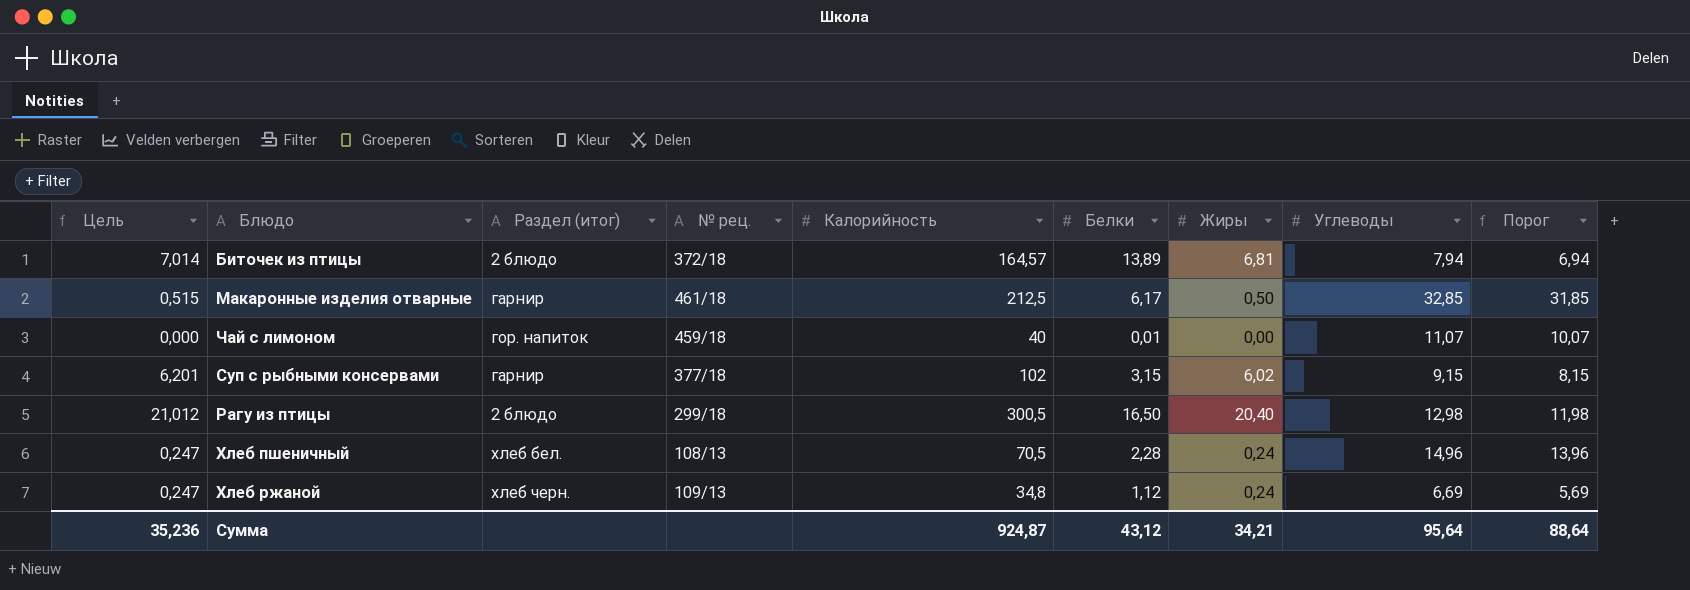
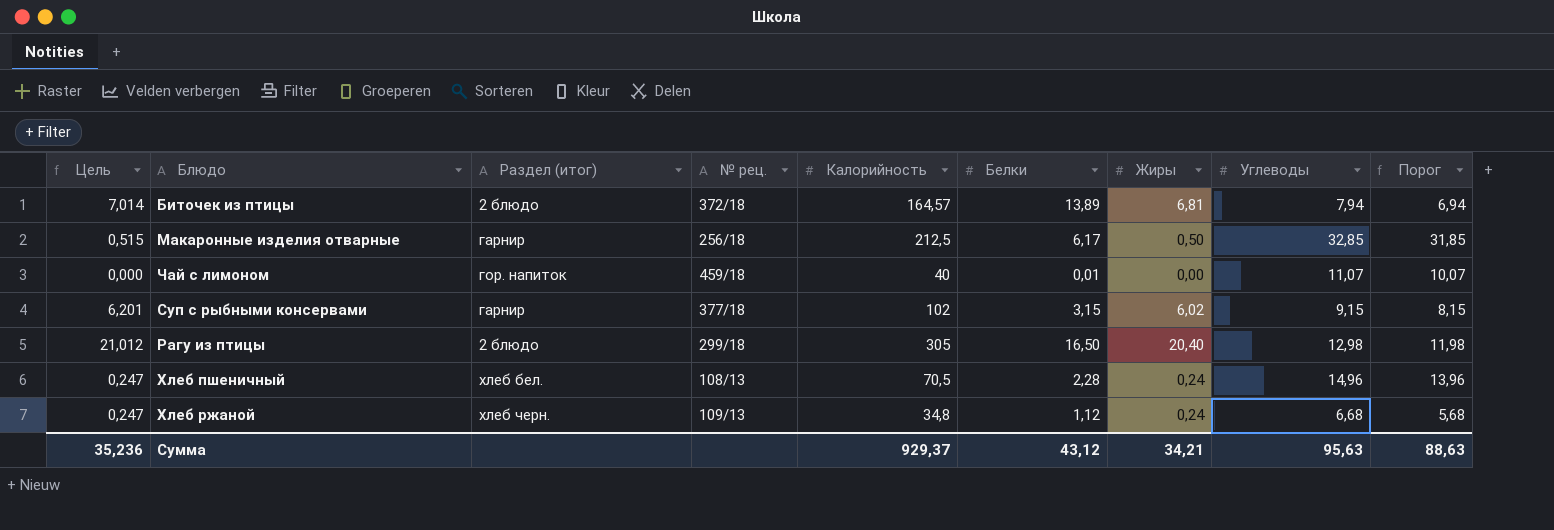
Макаронные изделия отварные | № рец.: 461/18 -> 256/18
Рагу из птицы | Калорийность: 300,5 -> 305
Хлеб ржаной | Углеводы: 6,69 -> 6,68
Хлеб ржаной | Порог: 5,69 -> 5,68
Сумма | Калорийность: 924,87 -> 929,37
Сумма | Углеводы: 95,64 -> 95,63
Сумма | Порог: 88,64 -> 88,63

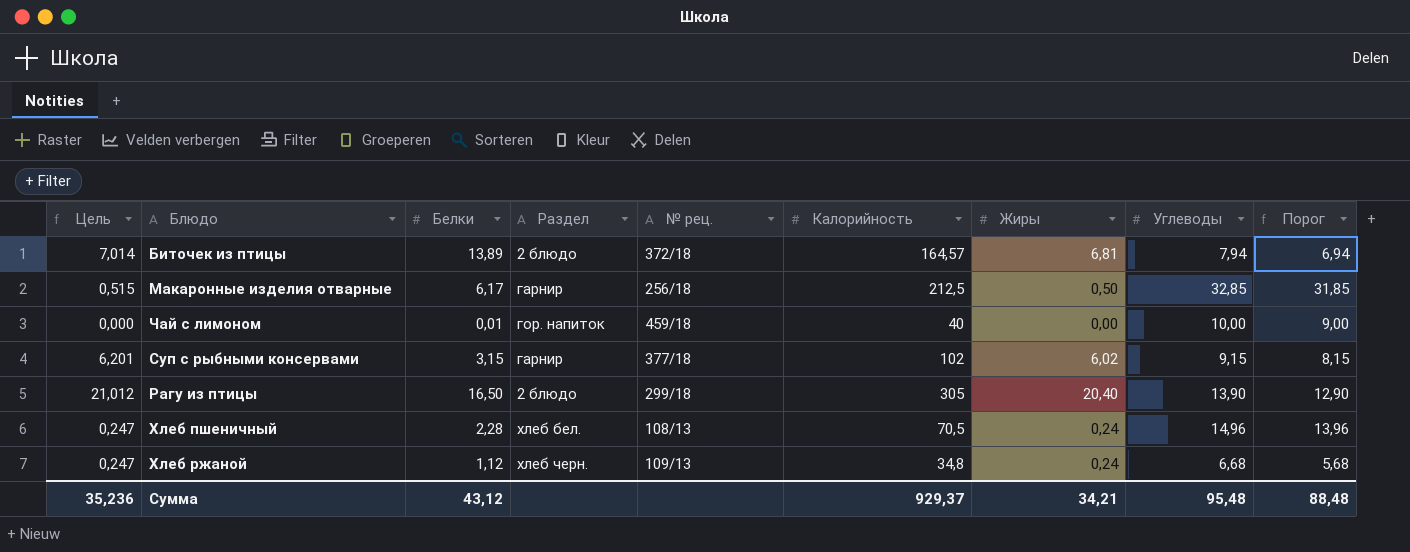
column Белки | position: 6 -> 3
column name: Раздел (итог) -> Раздел
Чай с лимоном | Углеводы: 11,07 -> 10,00
Чай с лимоном | Порог: 10,07 -> 9,00
Рагу из птицы | Углеводы: 12,98 -> 13,90
Рагу из птицы | Порог: 11,98 -> 12,90
Сумма | Углеводы: 95,63 -> 95,48
Сумма | Порог: 88,63 -> 88,48

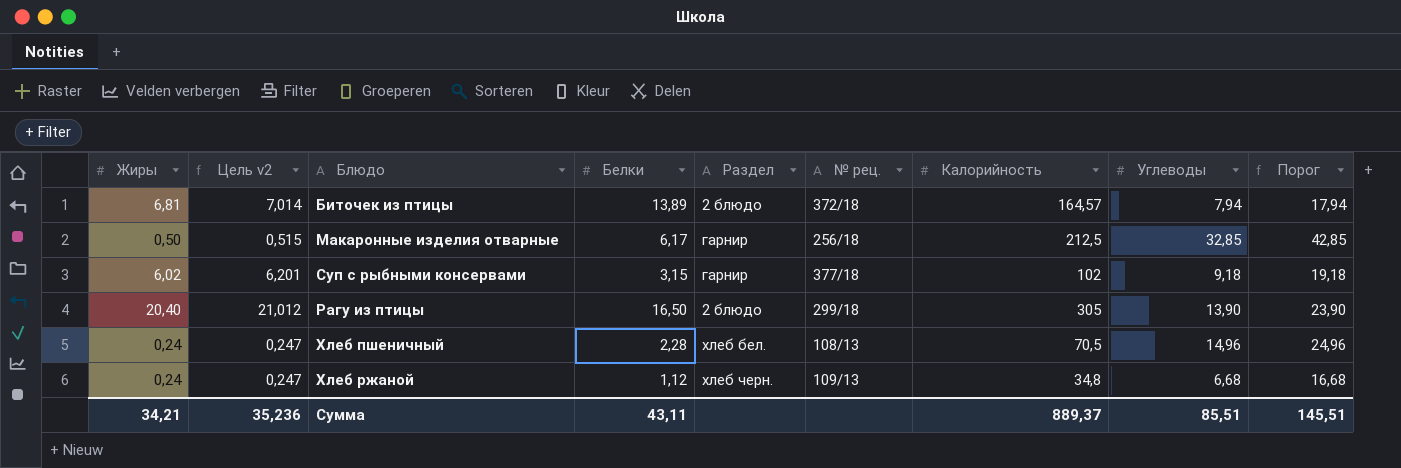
column Жиры | position: 7 -> 1
column name: Цель -> Цель v2
column Порог | formula: [Углеводы] - 1 -> [Углеводы] + 10
row Чай с лимоном: 0,000 | 0,01 | гор. напиток | 459/18 | 40 | 0,00 | 10,00 | 9,00 -> none
Суп с рыбными консервами | Углеводы: 9,15 -> 9,18
Сумма | Белки: 43,12 -> 43,11
Сумма | Калорийность: 929,37 -> 889,37
Сумма | Углеводы: 95,48 -> 85,51
Сумма | Порог: 88,48 -> 145,51

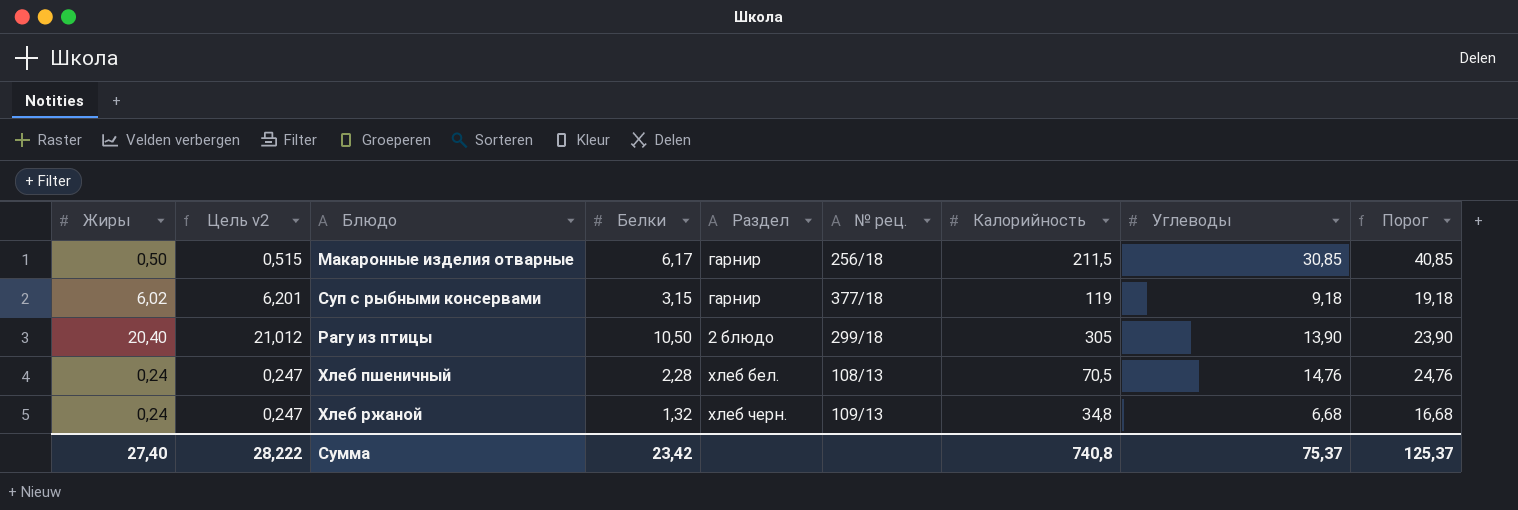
row Биточек из птицы: 6,81 | 7,014 | 13,89 | 2 блюдо | 372/18 | 164,57 | 7,94 | 17,94 -> none
Макаронные изделия отварные | Калорийность: 212,5 -> 211,5
Макаронные изделия отварные | Углеводы: 32,85 -> 30,85
Макаронные изделия отварные | Порог: 42,85 -> 40,85
Суп с рыбными консервами | Калорийность: 102 -> 119
Рагу из птицы | Белки: 16,50 -> 10,50
Хлеб пшеничный | Углеводы: 14,96 -> 14,76
Хлеб пшеничный | Порог: 24,96 -> 24,76
Хлеб ржаной | Белки: 1,12 -> 1,32
Сумма | Жиры: 34,21 -> 27,40
Сумма | Цель v2: 35,236 -> 28,222
Сумма | Белки: 43,11 -> 23,42
Сумма | Калорийность: 889,37 -> 740,8
Сумма | Углеводы: 85,51 -> 75,37
Сумма | Порог: 145,51 -> 125,37

